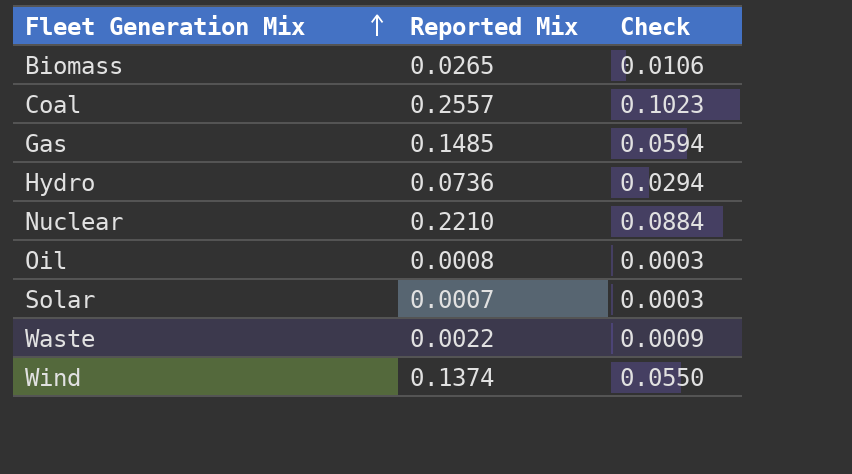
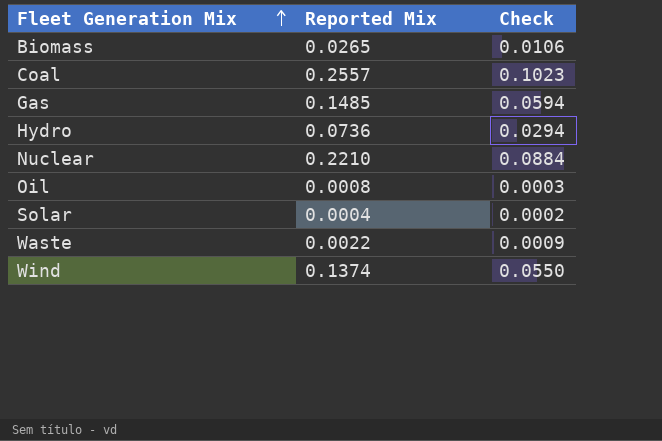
Solar | Reported Mix: 0.0007 -> 0.0004
Solar | Check: 0.0003 -> 0.0002

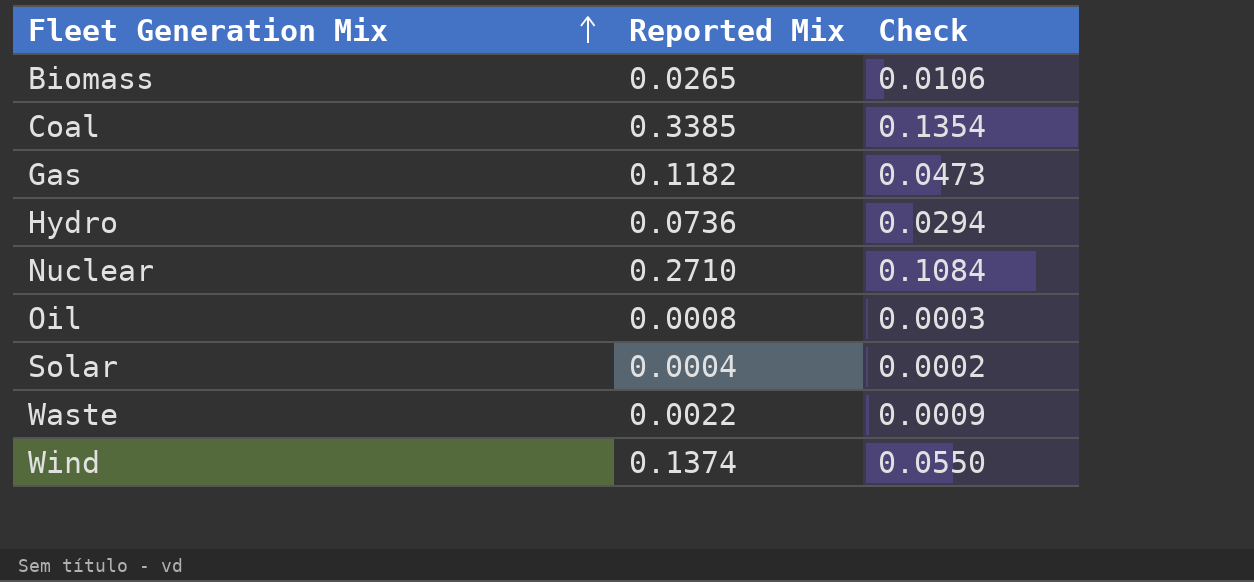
Coal | Reported Mix: 0.2557 -> 0.3385
Coal | Check: 0.1023 -> 0.1354
Gas | Reported Mix: 0.1485 -> 0.1182
Gas | Check: 0.0594 -> 0.0473
Nuclear | Reported Mix: 0.2210 -> 0.2710
Nuclear | Check: 0.0884 -> 0.1084

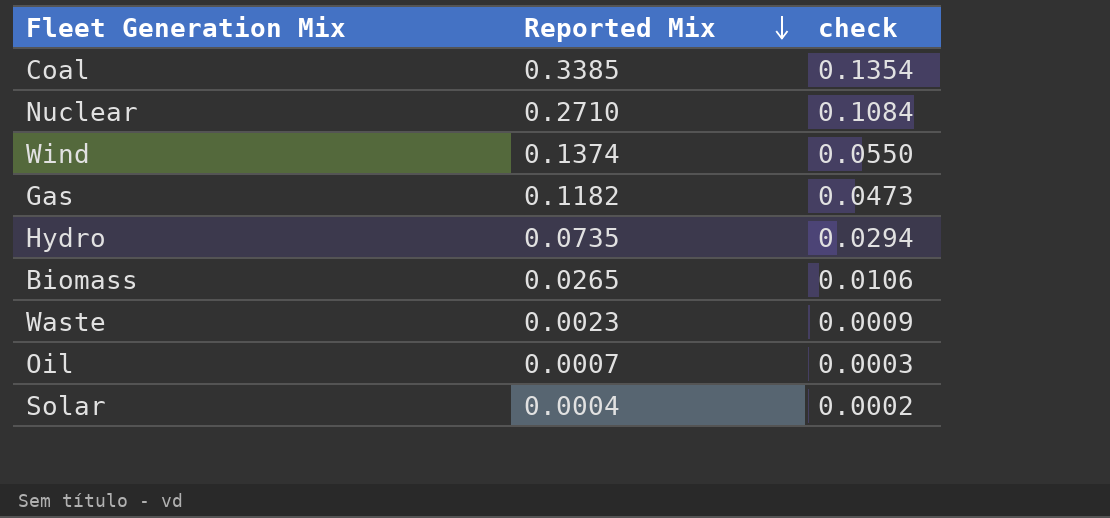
row order: Fleet Generation Mix ascending -> Reported Mix descending
column name: Check -> check
Hydro | Reported Mix: 0.0736 -> 0.0735
Waste | Reported Mix: 0.0022 -> 0.0023
Oil | Reported Mix: 0.0008 -> 0.0007

